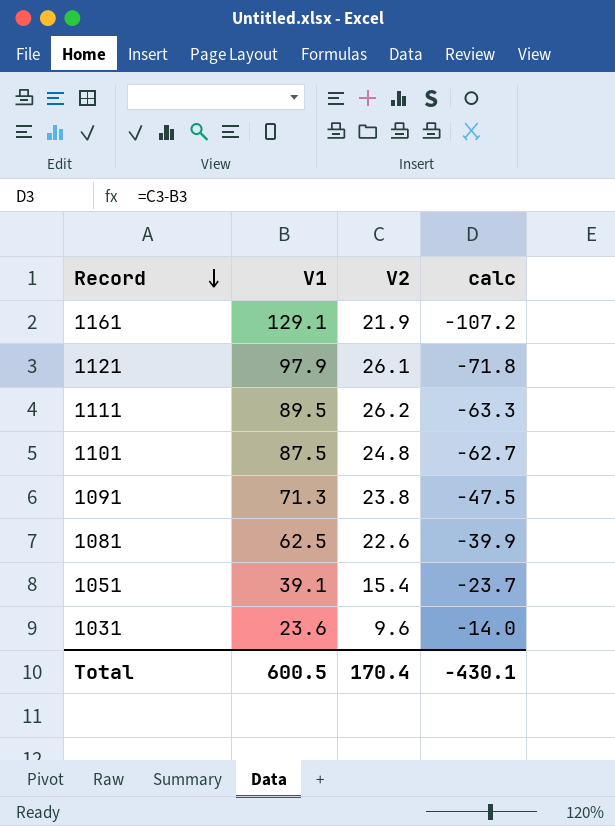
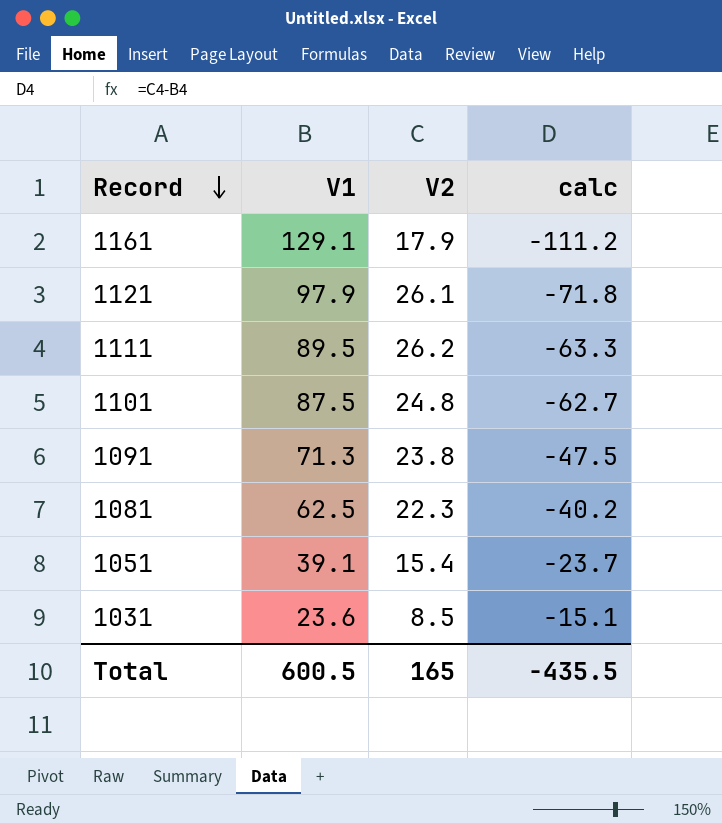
1161 | V2: 21.9 -> 17.9
1161 | calc: -107.2 -> -111.2
1081 | V2: 22.6 -> 22.3
1081 | calc: -39.9 -> -40.2
1031 | V2: 9.6 -> 8.5
1031 | calc: -14.0 -> -15.1
Total | V2: 170.4 -> 165
Total | calc: -430.1 -> -435.5

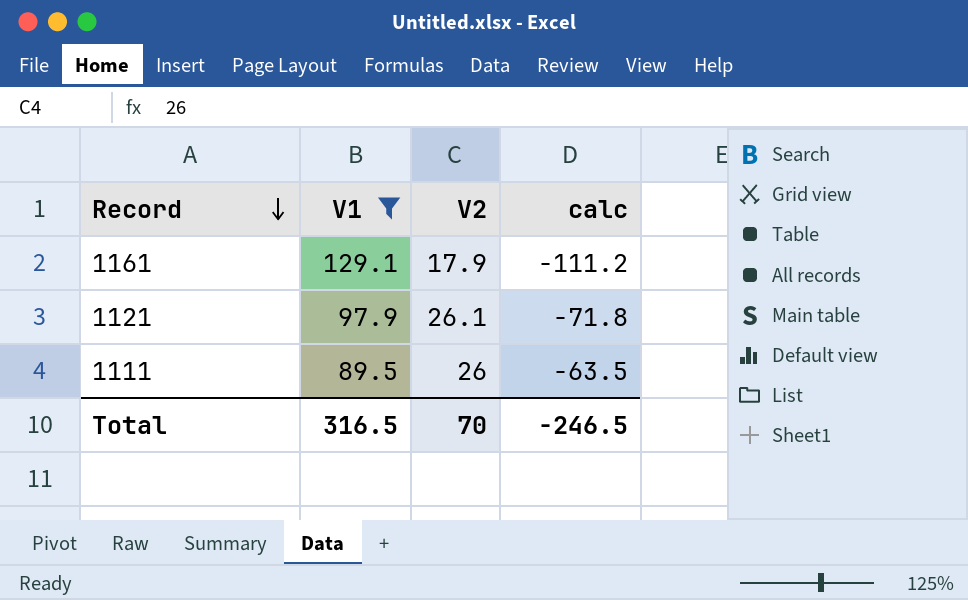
filter: none -> V1 >= 89.5
1111 | V2: 26.2 -> 26
1111 | calc: -63.3 -> -63.5
Total | V1: 600.5 -> 316.5
Total | V2: 165 -> 70
Total | calc: -435.5 -> -246.5

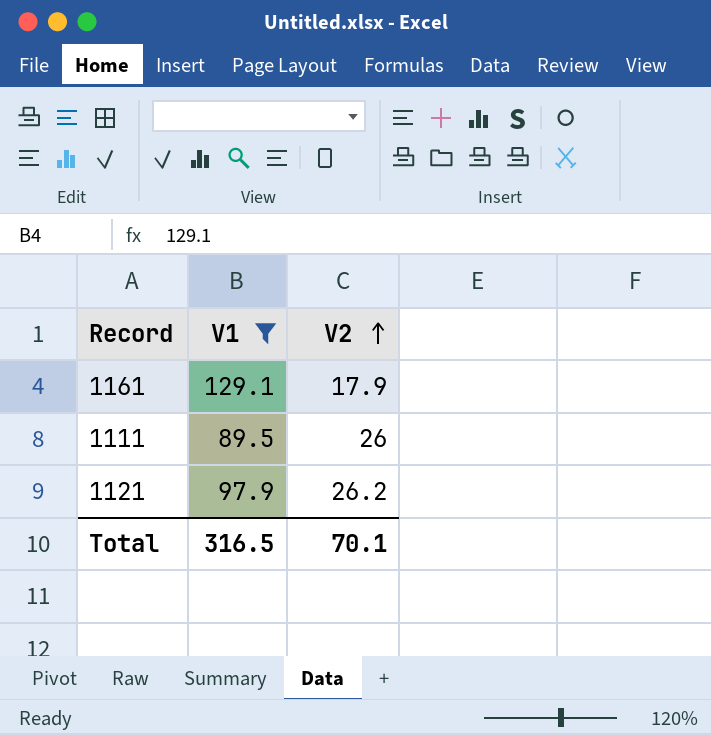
row order: Record descending -> V2 ascending
column calc | formula: [V2] - [V1] -> none
1121 | V2: 26.1 -> 26.2
Total | V2: 70 -> 70.1

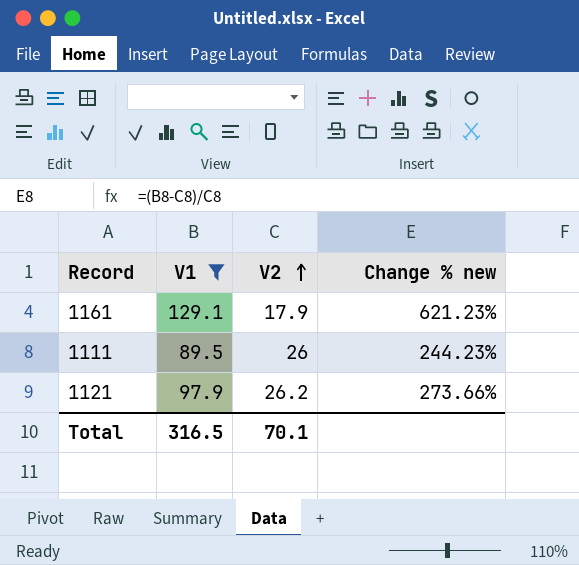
column Change % new | formula: none -> ([V1] - [V2]) / [V2]

